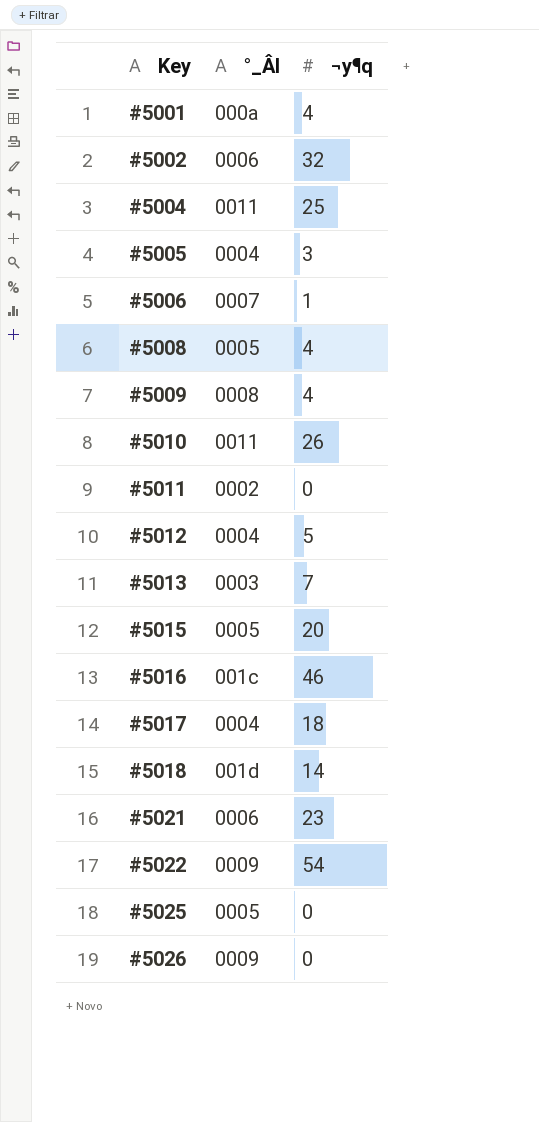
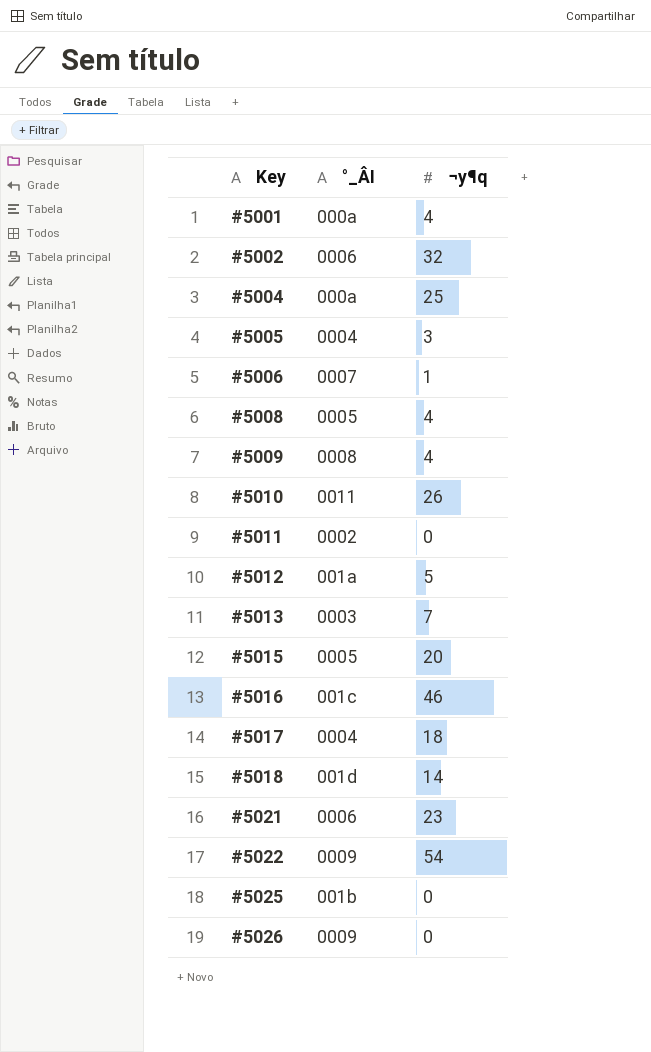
#5004 | °_ÂI: 0011 -> 000a
#5012 | °_ÂI: 0004 -> 001a
#5025 | °_ÂI: 0005 -> 001b

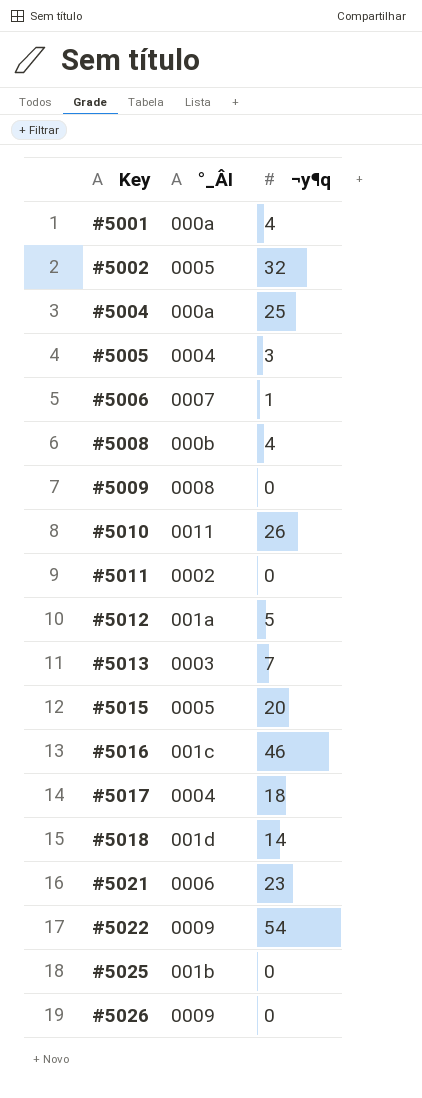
#5002 | °_ÂI: 0006 -> 0005
#5008 | °_ÂI: 0005 -> 000b
#5009 | ¬y¶q: 4 -> 0

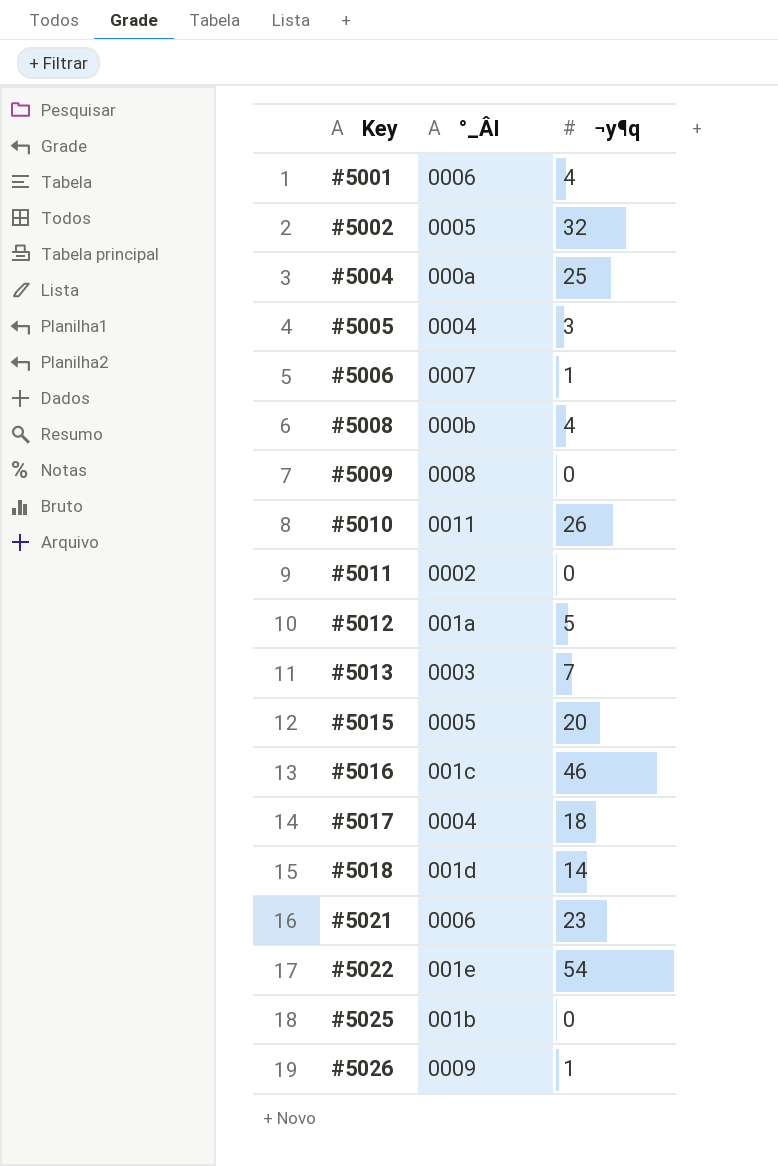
#5001 | °_ÂI: 000a -> 0006
#5022 | °_ÂI: 0009 -> 001e
#5026 | ¬y¶q: 0 -> 1

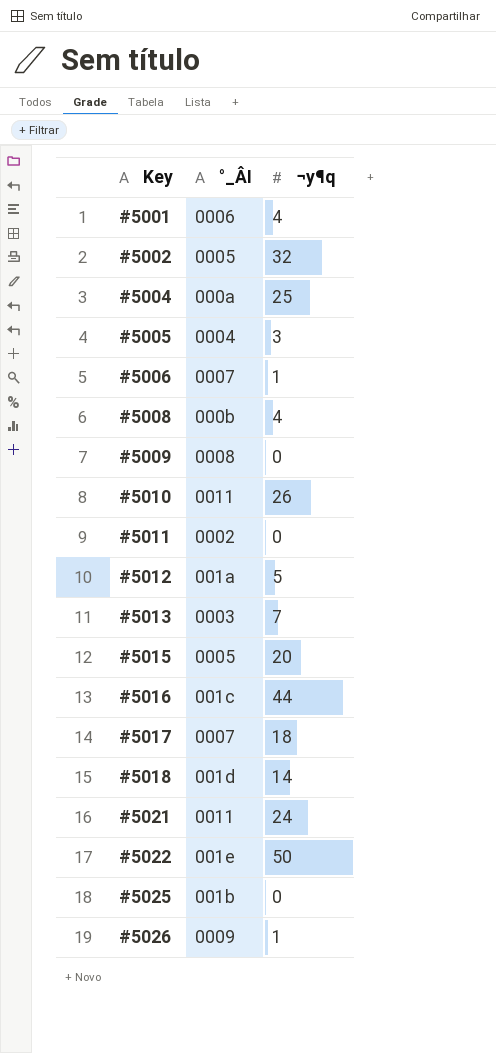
#5016 | ¬y¶q: 46 -> 44
#5017 | °_ÂI: 0004 -> 0007
#5021 | °_ÂI: 0006 -> 0011
#5021 | ¬y¶q: 23 -> 24
#5022 | ¬y¶q: 54 -> 50

